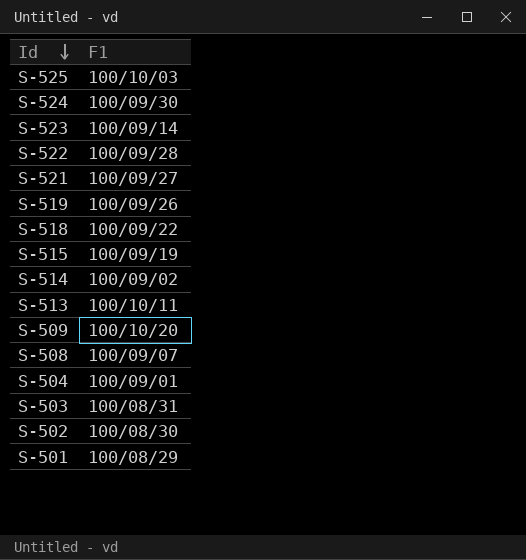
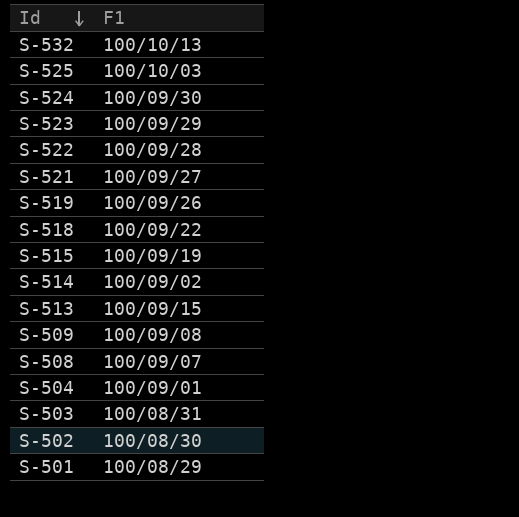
row S-532: none -> 100/10/13
S-523 | F1: 100/09/14 -> 100/09/29
S-513 | F1: 100/10/11 -> 100/09/15
S-509 | F1: 100/10/20 -> 100/09/08

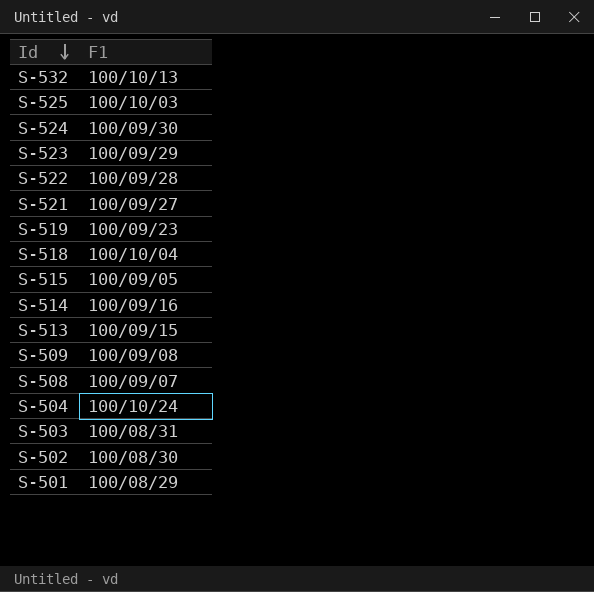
S-519 | F1: 100/09/26 -> 100/09/23
S-518 | F1: 100/09/22 -> 100/10/04
S-515 | F1: 100/09/19 -> 100/09/05
S-514 | F1: 100/09/02 -> 100/09/16
S-504 | F1: 100/09/01 -> 100/10/24

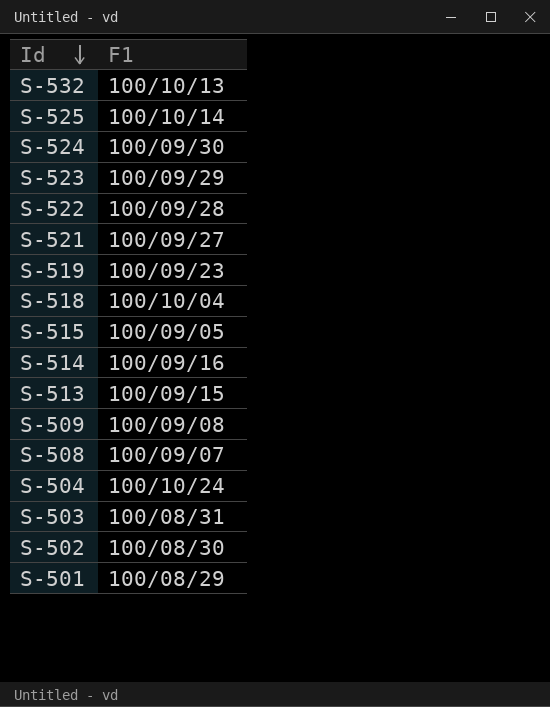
S-525 | F1: 100/10/03 -> 100/10/14

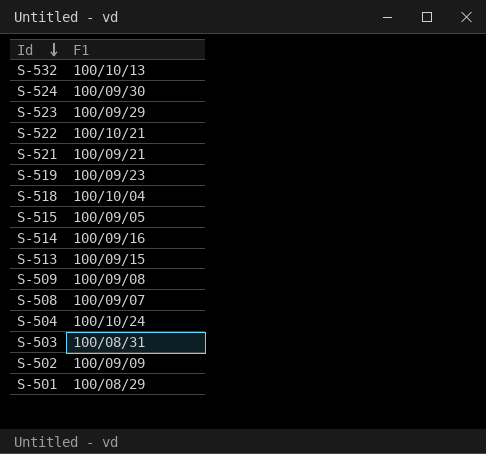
row S-525: 100/10/14 -> none
S-522 | F1: 100/09/28 -> 100/10/21
S-521 | F1: 100/09/27 -> 100/09/21
S-502 | F1: 100/08/30 -> 100/09/09

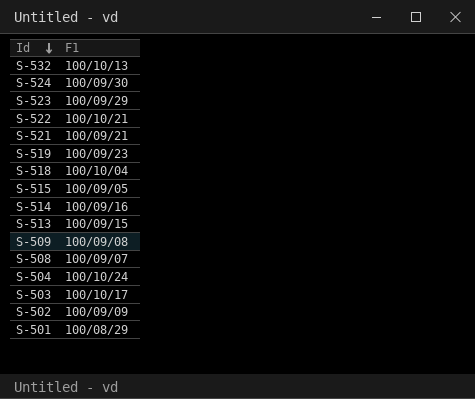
S-503 | F1: 100/08/31 -> 100/10/17

